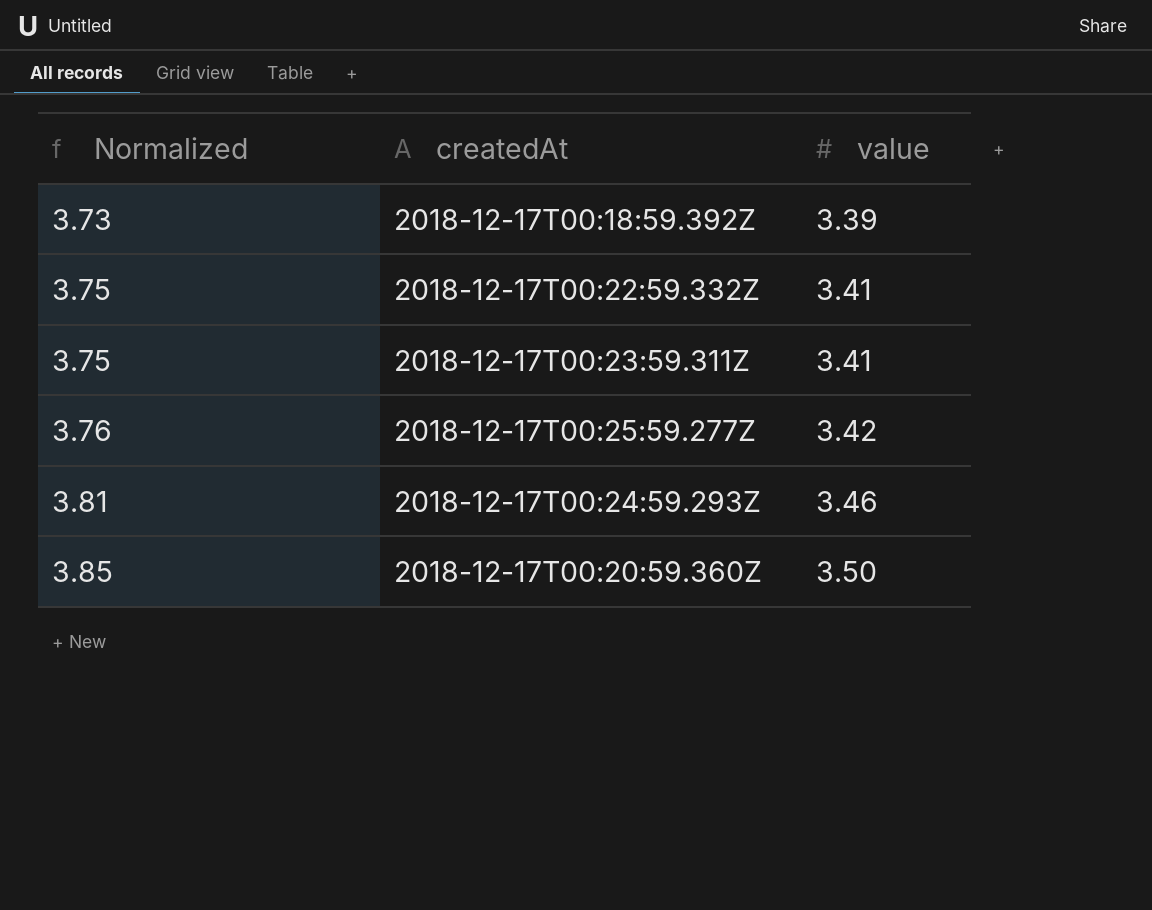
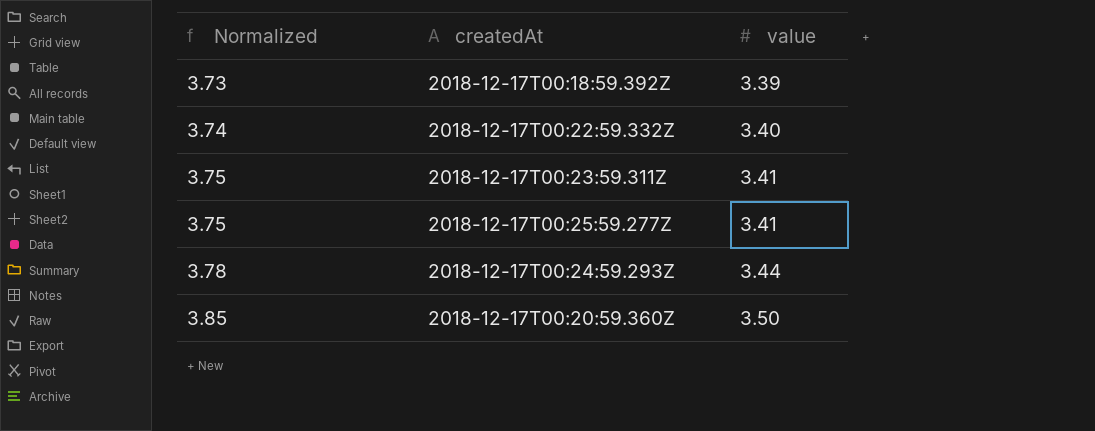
2018-12-17T00:22:59.332Z | Normalized: 3.75 -> 3.74
2018-12-17T00:22:59.332Z | value: 3.41 -> 3.40
2018-12-17T00:25:59.277Z | Normalized: 3.76 -> 3.75
2018-12-17T00:25:59.277Z | value: 3.42 -> 3.41
2018-12-17T00:24:59.293Z | Normalized: 3.81 -> 3.78
2018-12-17T00:24:59.293Z | value: 3.46 -> 3.44

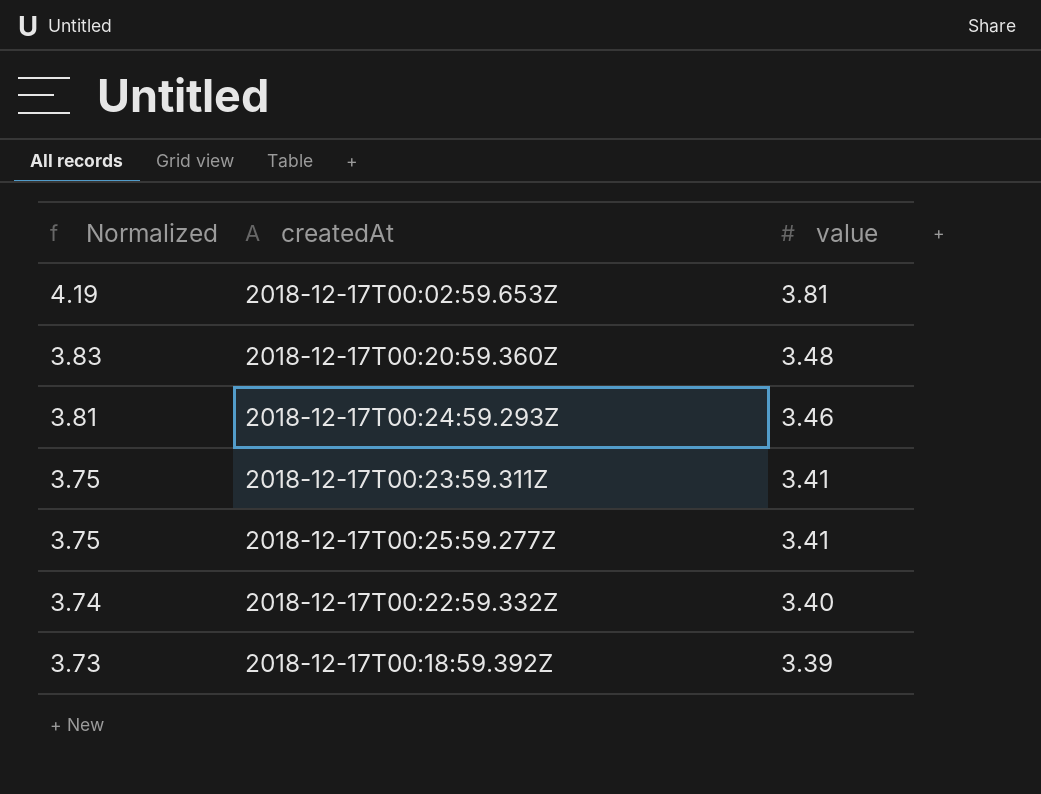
row order: Normalized ascending -> Normalized descending
row 2018-12-17T00:02:59.653Z: none -> 4.19 | 3.81
2018-12-17T00:20:59.360Z | Normalized: 3.85 -> 3.83
2018-12-17T00:20:59.360Z | value: 3.50 -> 3.48
2018-12-17T00:24:59.293Z | Normalized: 3.78 -> 3.81
2018-12-17T00:24:59.293Z | value: 3.44 -> 3.46

